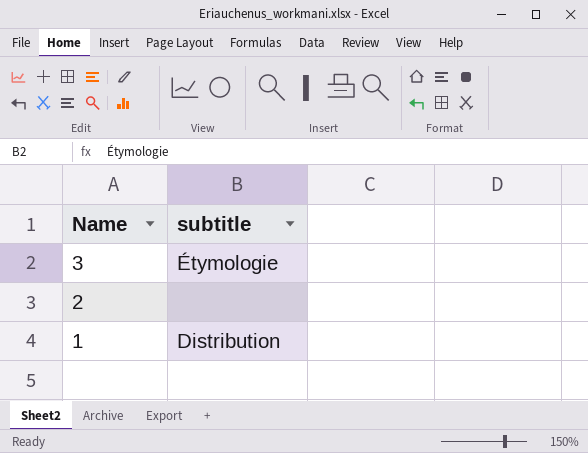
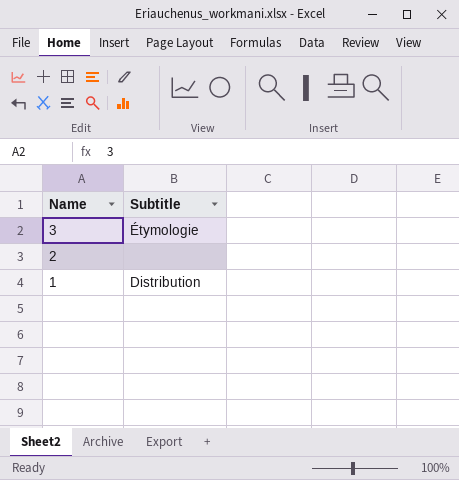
column name: subtitle -> Subtitle

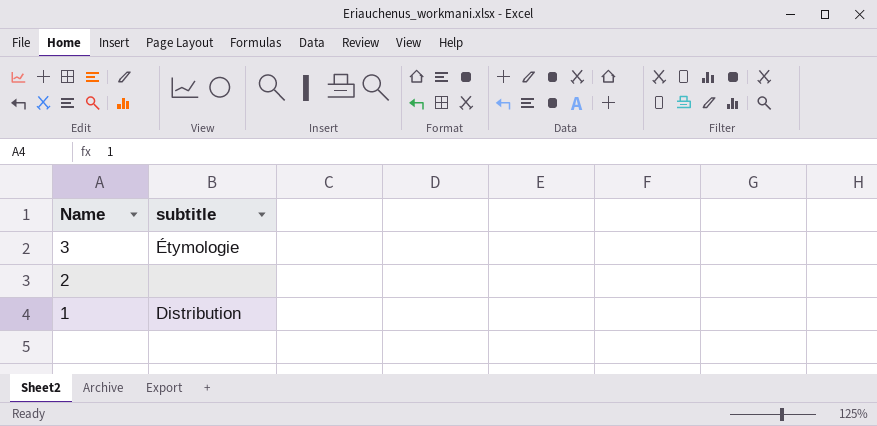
column name: Subtitle -> subtitle

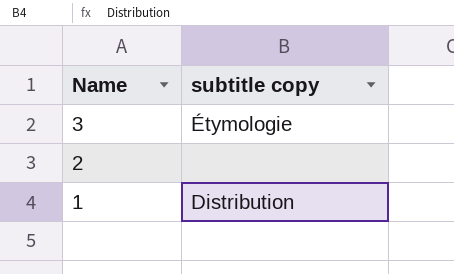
column name: subtitle -> subtitle copy

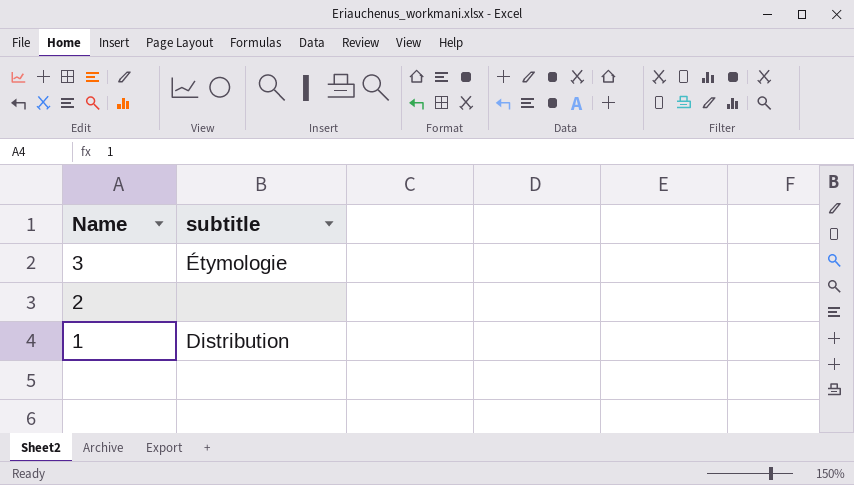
column name: subtitle copy -> subtitle

